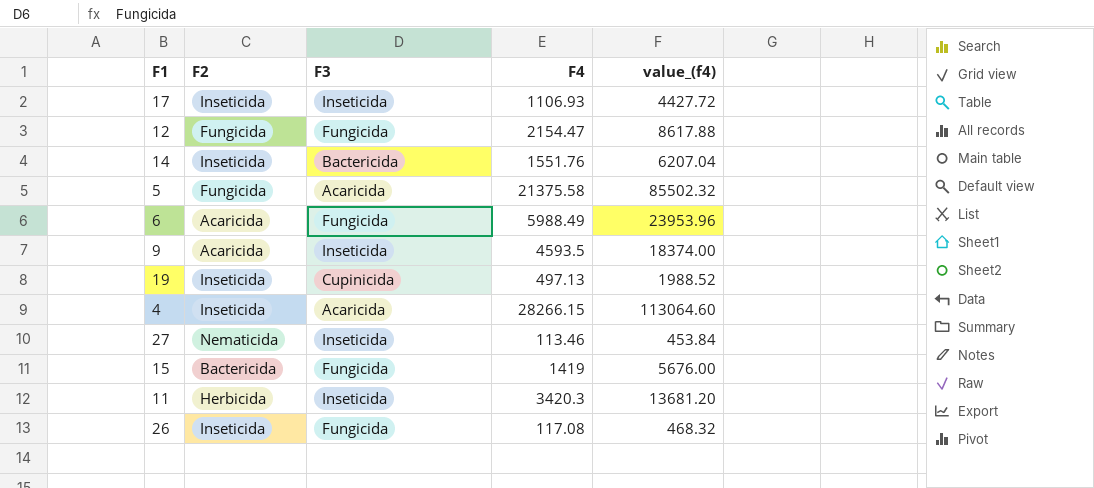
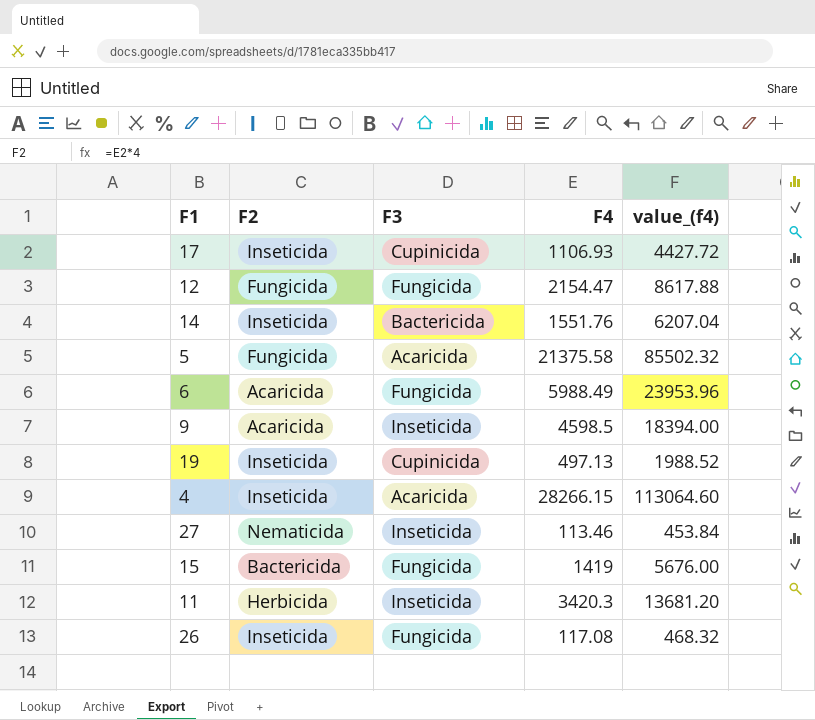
17 | F3: Inseticida -> Cupinicida
9 | F4: 4593.5 -> 4598.5
9 | value_(f4): 18374.00 -> 18394.00

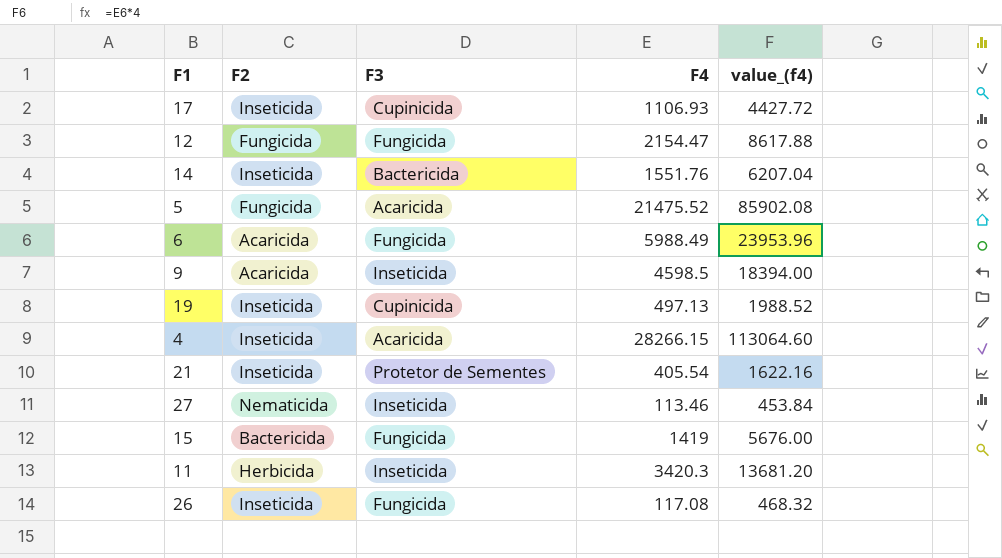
5 | F4: 21375.58 -> 21475.52
5 | value_(f4): 85502.32 -> 85902.08
row 21: none -> Inseticida | Protetor de Sementes | 405.54 | 1622.16

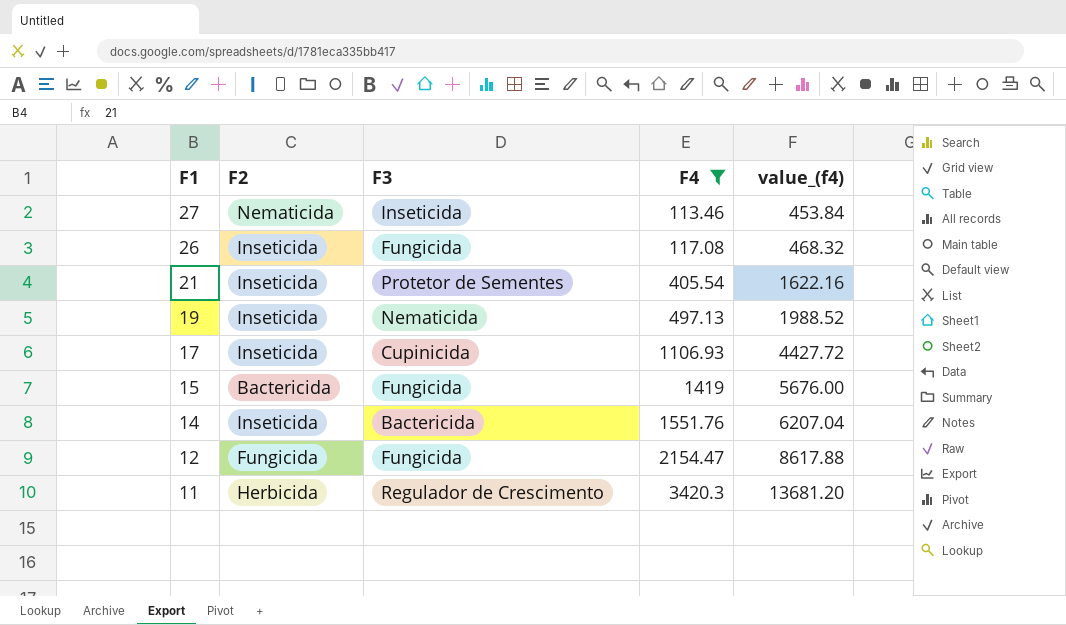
filter: none -> F4 <= 3420.3
row order: none -> F1 descending
19 | F3: Cupinicida -> Nematicida
11 | F3: Inseticida -> Regulador de Crescimento

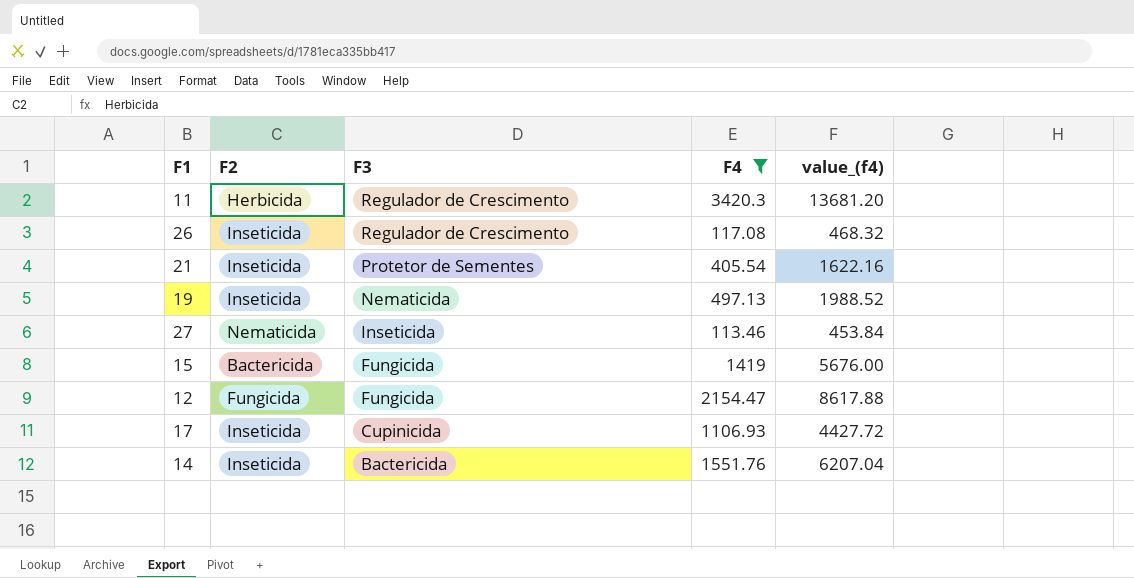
row order: F1 descending -> F3 descending
26 | F3: Fungicida -> Regulador de Crescimento

